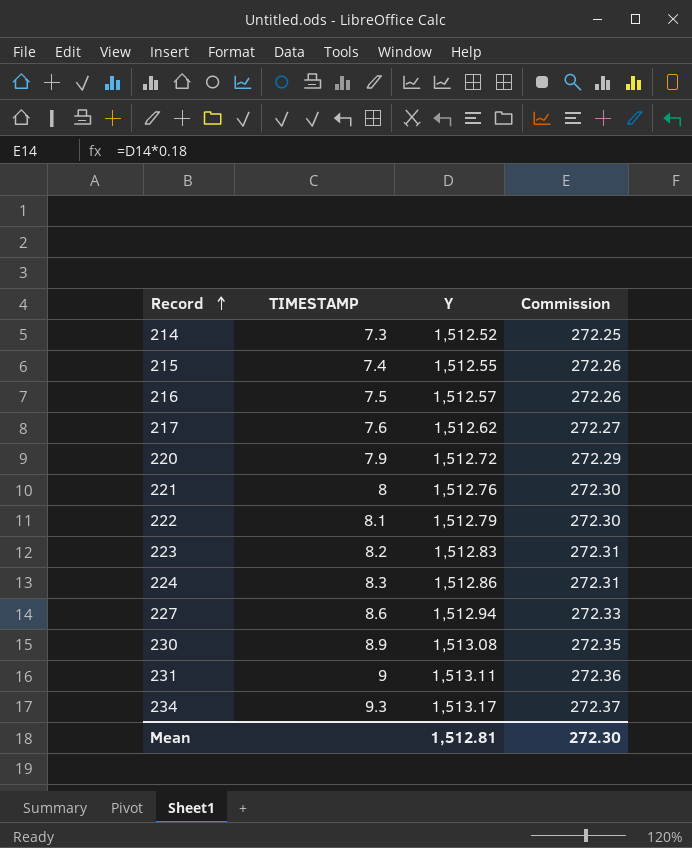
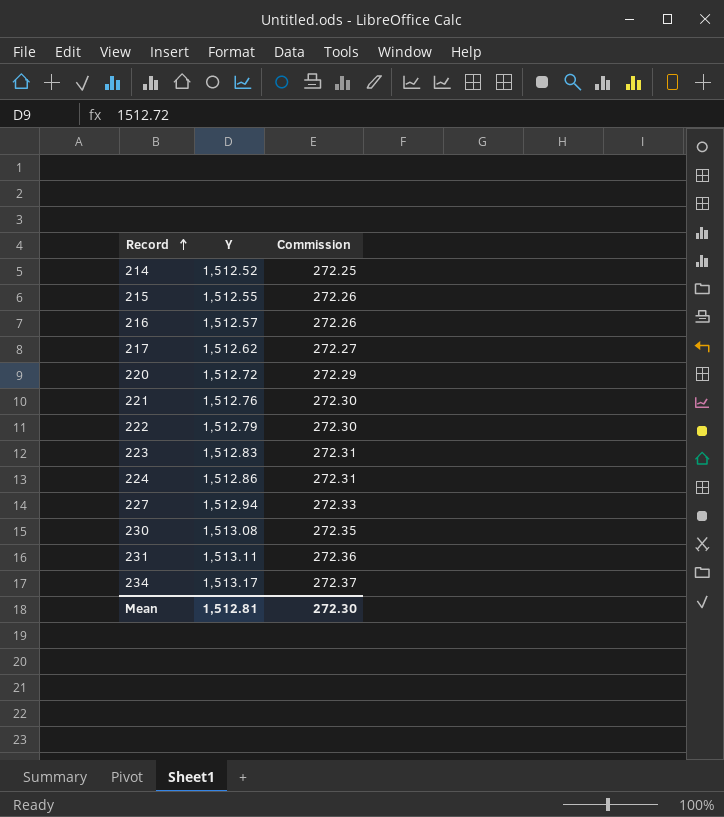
column TIMESTAMP | position: 2 -> none

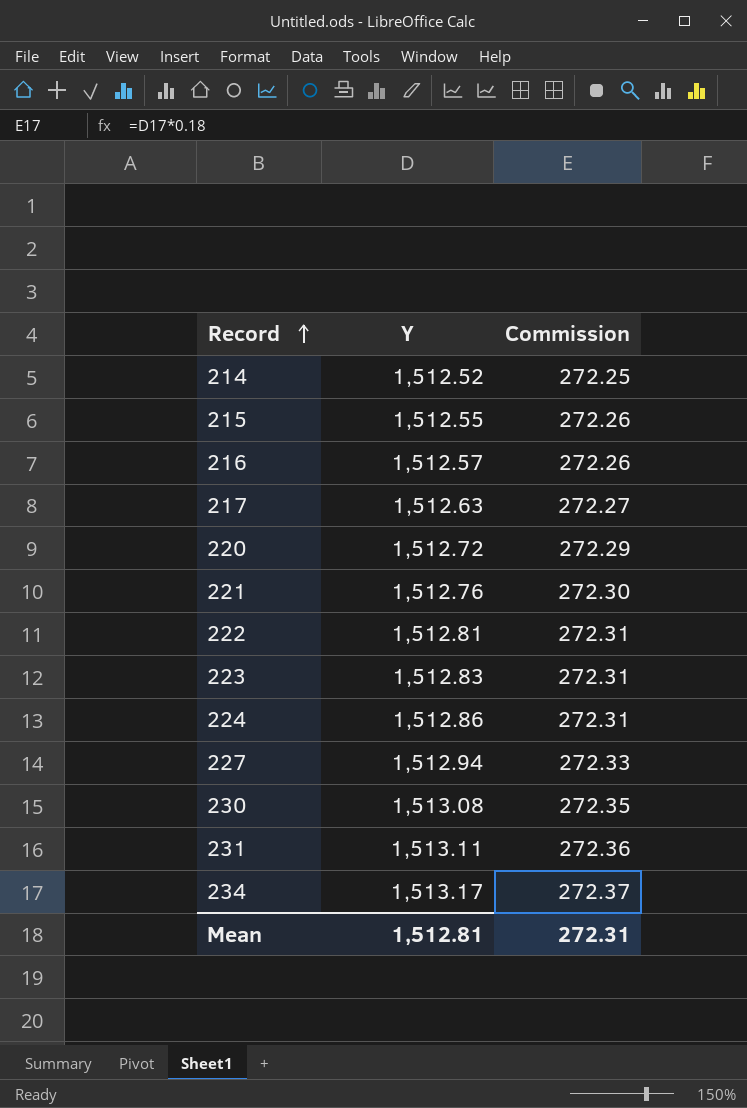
217 | Y: 1,512.62 -> 1,512.63
222 | Y: 1,512.79 -> 1,512.81
222 | Commission: 272.30 -> 272.31
Mean | Commission: 272.30 -> 272.31

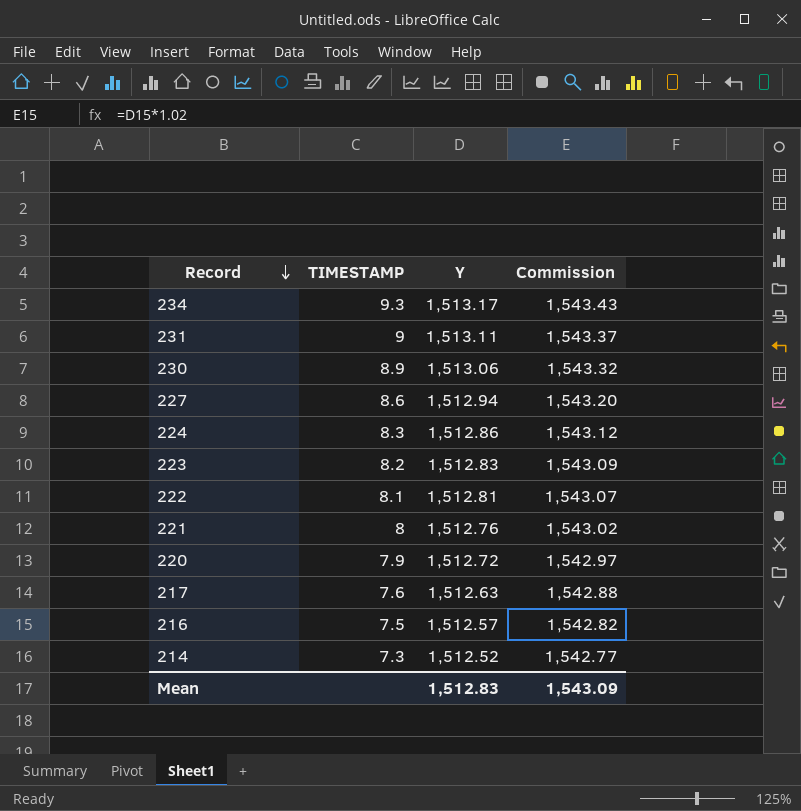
row order: Record ascending -> Record descending
column TIMESTAMP | position: none -> 2
column Commission | formula: [Y] * 0.18 -> [Y] * 1.02
row 215: 1,512.55 | 272.26 -> none
230 | Y: 1,513.08 -> 1,513.06
Mean | Y: 1,512.81 -> 1,512.83
Mean | Commission: 272.31 -> 1,543.09

